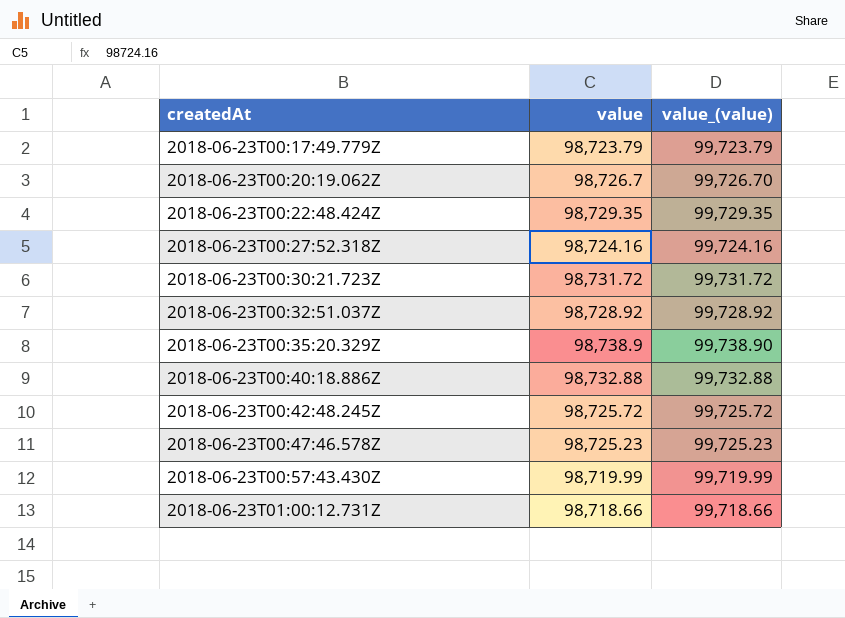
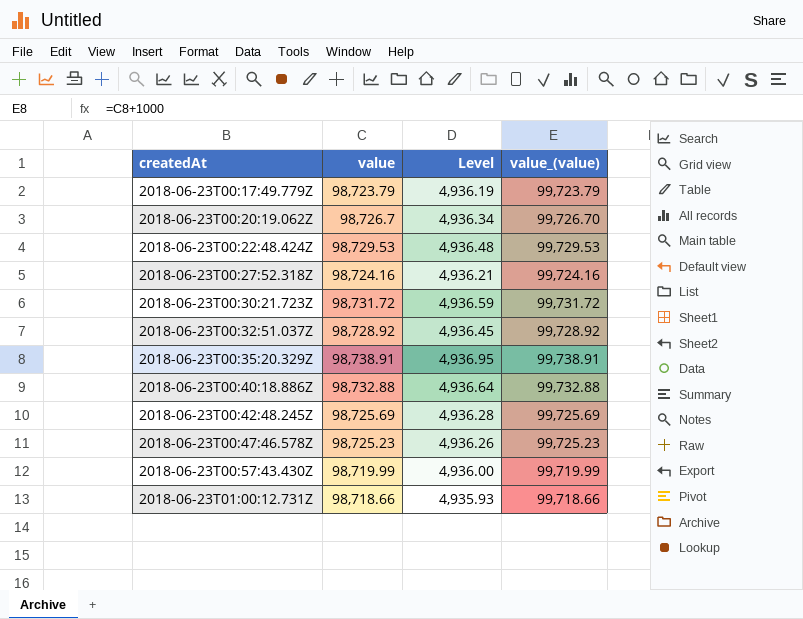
column Level | formula: none -> [value] * 0.05
2018-06-23T00:22:48.424Z | value: 98,729.35 -> 98,729.53
2018-06-23T00:22:48.424Z | value_(value): 99,729.35 -> 99,729.53
2018-06-23T00:35:20.329Z | value: 98,738.9 -> 98,738.91
2018-06-23T00:35:20.329Z | value_(value): 99,738.90 -> 99,738.91
2018-06-23T00:42:48.245Z | value: 98,725.72 -> 98,725.69
2018-06-23T00:42:48.245Z | value_(value): 99,725.72 -> 99,725.69

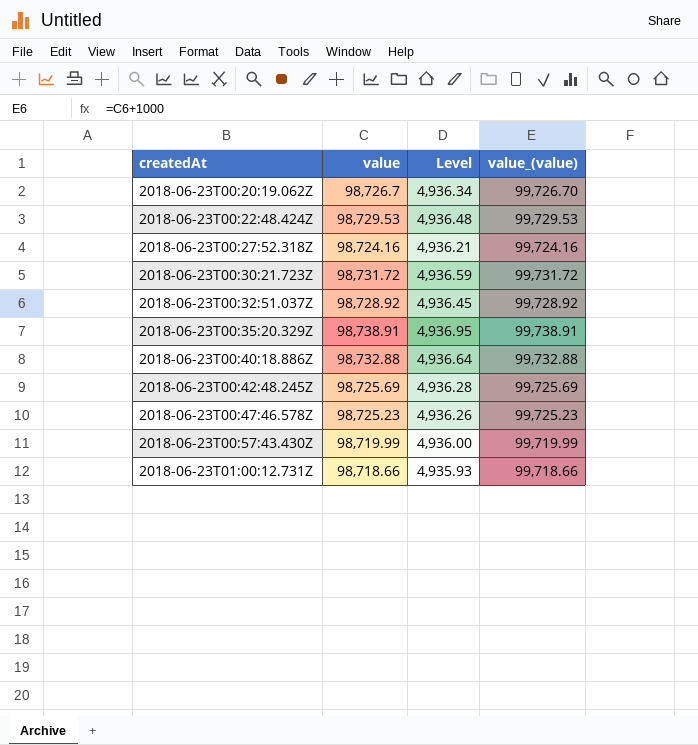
row 2018-06-23T00:17:49.779Z: 98,723.79 | 4,936.19 | 99,723.79 -> none

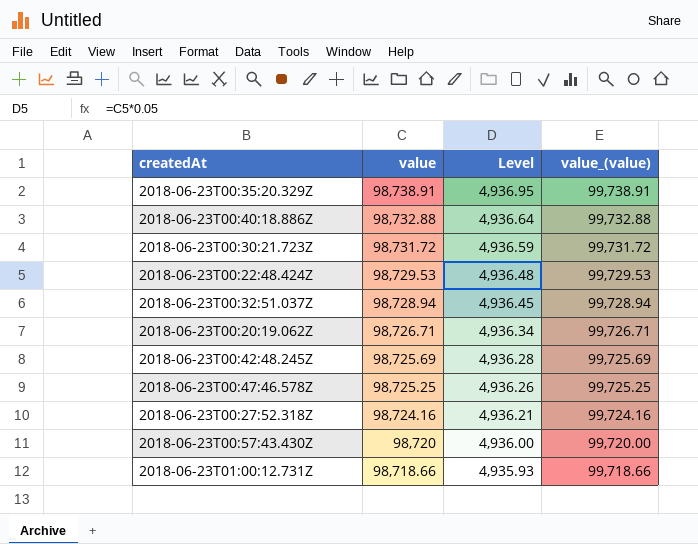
row order: createdAt ascending -> value descending
2018-06-23T00:32:51.037Z | value: 98,728.92 -> 98,728.94
2018-06-23T00:32:51.037Z | value_(value): 99,728.92 -> 99,728.94
2018-06-23T00:20:19.062Z | value: 98,726.7 -> 98,726.71
2018-06-23T00:20:19.062Z | value_(value): 99,726.70 -> 99,726.71
2018-06-23T00:47:46.578Z | value: 98,725.23 -> 98,725.25
2018-06-23T00:47:46.578Z | value_(value): 99,725.23 -> 99,725.25
2018-06-23T00:57:43.430Z | value: 98,719.99 -> 98,720
2018-06-23T00:57:43.430Z | value_(value): 99,719.99 -> 99,720.00

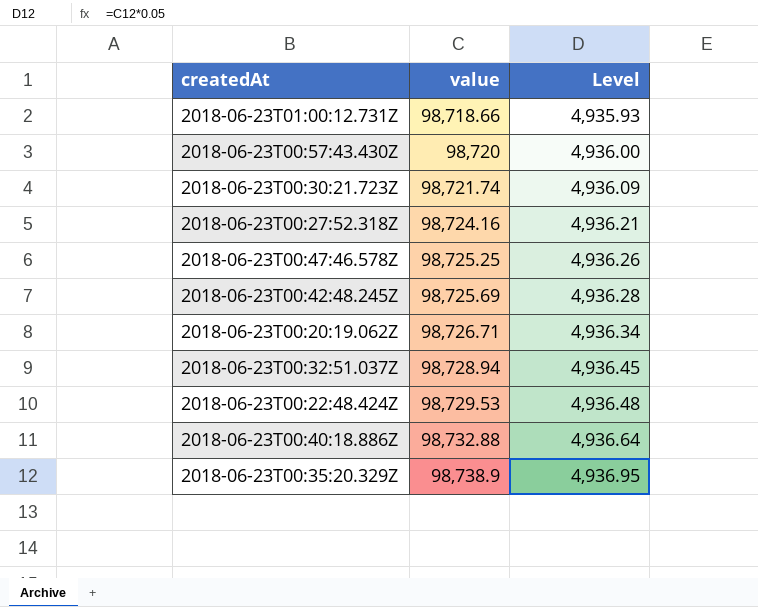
row order: value descending -> value ascending
column value_(value) | formula: [value] + 1000 -> none
2018-06-23T00:30:21.723Z | value: 98,731.72 -> 98,721.74
2018-06-23T00:30:21.723Z | Level: 4,936.59 -> 4,936.09
2018-06-23T00:35:20.329Z | value: 98,738.91 -> 98,738.9

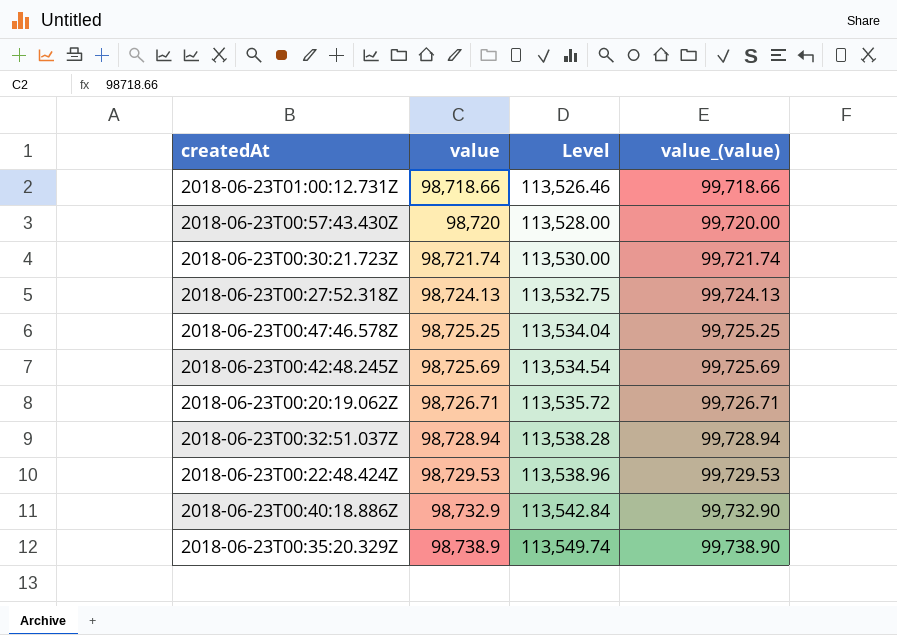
column Level | formula: [value] * 0.05 -> [value] * 1.15
column value_(value) | formula: none -> [value] + 1000
2018-06-23T00:27:52.318Z | value: 98,724.16 -> 98,724.13
2018-06-23T00:40:18.886Z | value: 98,732.88 -> 98,732.9

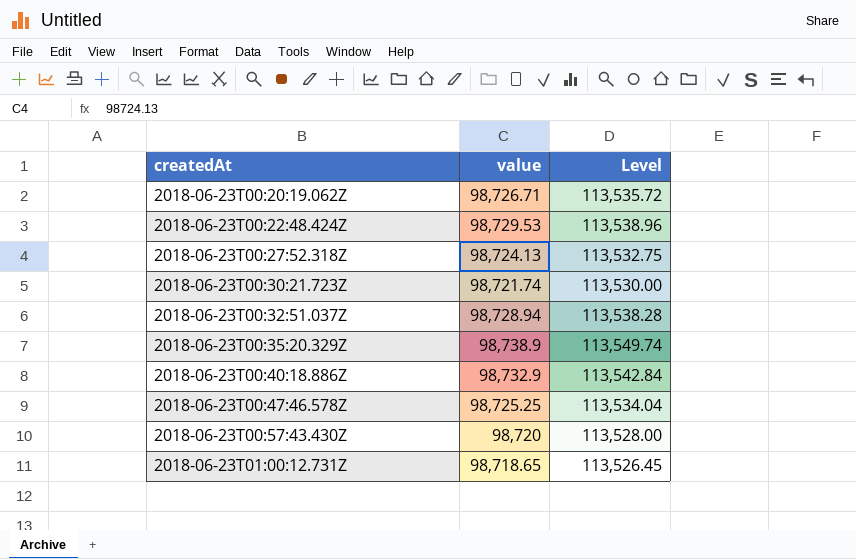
row order: value ascending -> createdAt ascending
column value_(value) | formula: [value] + 1000 -> none
row 2018-06-23T00:42:48.245Z: 98,725.69 | 113,534.54 | 99,725.69 -> none
2018-06-23T01:00:12.731Z | value: 98,718.66 -> 98,718.65
2018-06-23T01:00:12.731Z | Level: 113,526.46 -> 113,526.45

